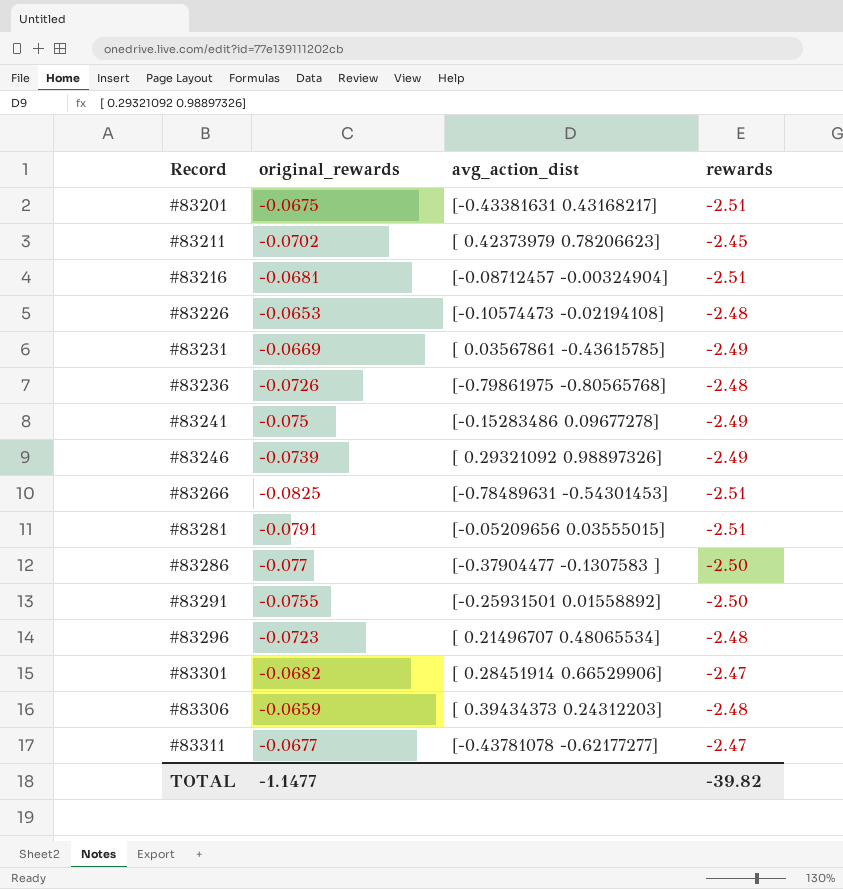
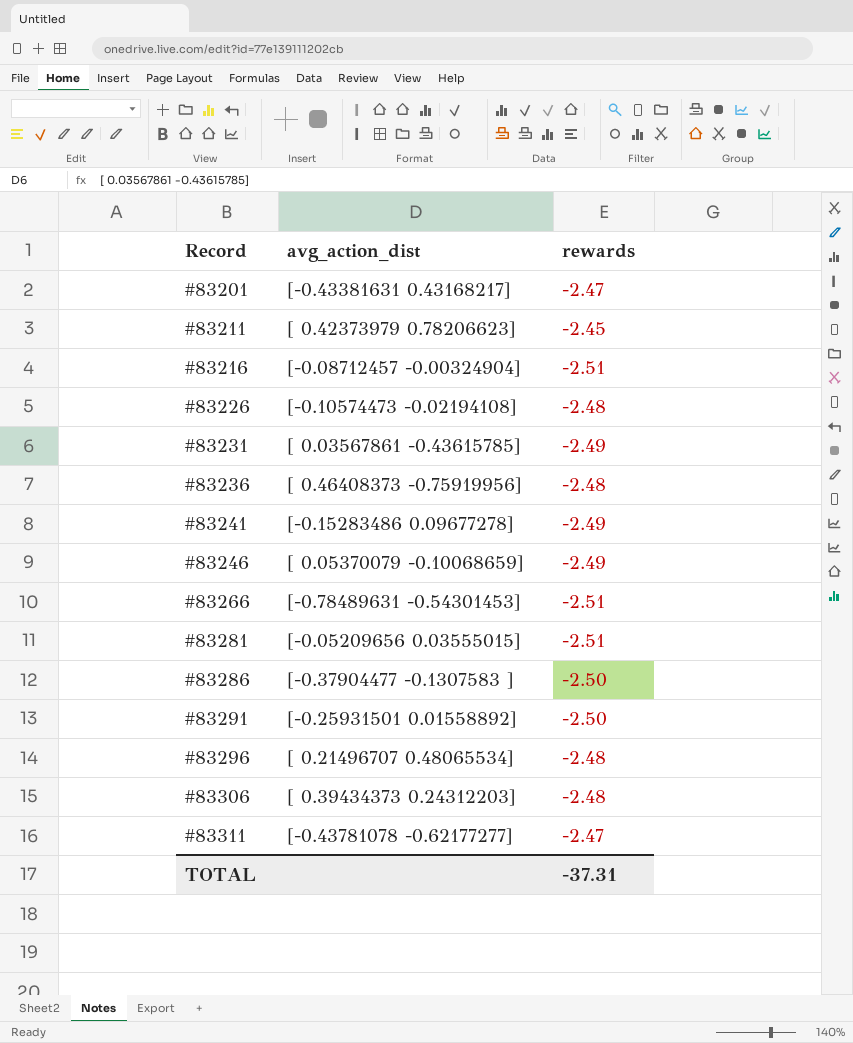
column original_rewards | position: 2 -> none
row #83301: -0.0682 | [ 0.28451914 0.66529906] | -2.47 -> none
#83201 | rewards: -2.51 -> -2.47
#83236 | avg_action_dist: [-0.79861975 -0.80565768] -> [ 0.46408373 -0.75919956]
#83246 | avg_action_dist: [ 0.29321092 0.98897326] -> [ 0.05370079 -0.10068659]
TOTAL | rewards: -39.82 -> -37.31

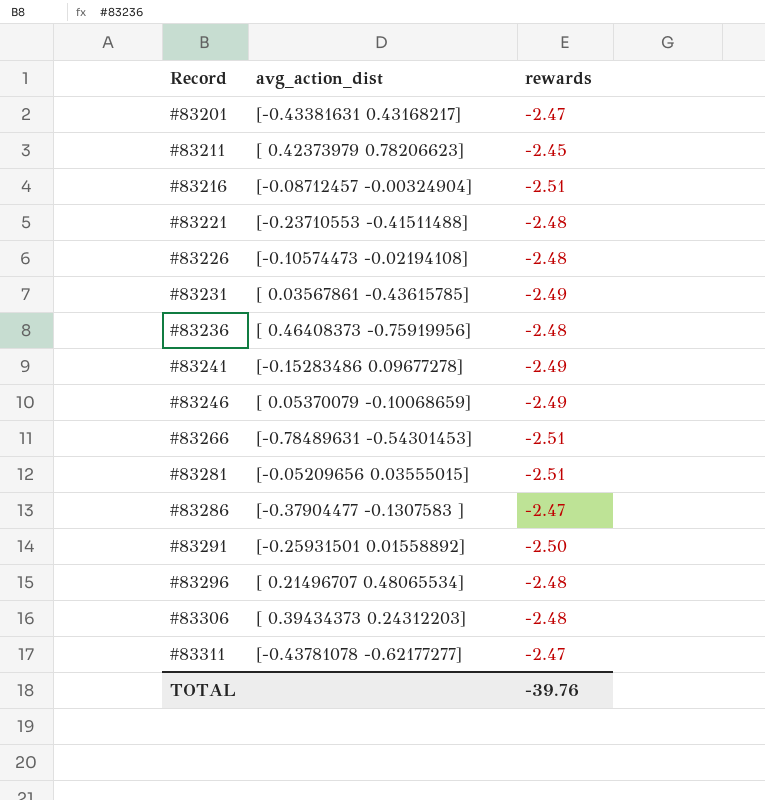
row #83221: none -> [-0.23710553 -0.41511488] | -2.48
#83286 | rewards: -2.50 -> -2.47
TOTAL | rewards: -37.31 -> -39.76

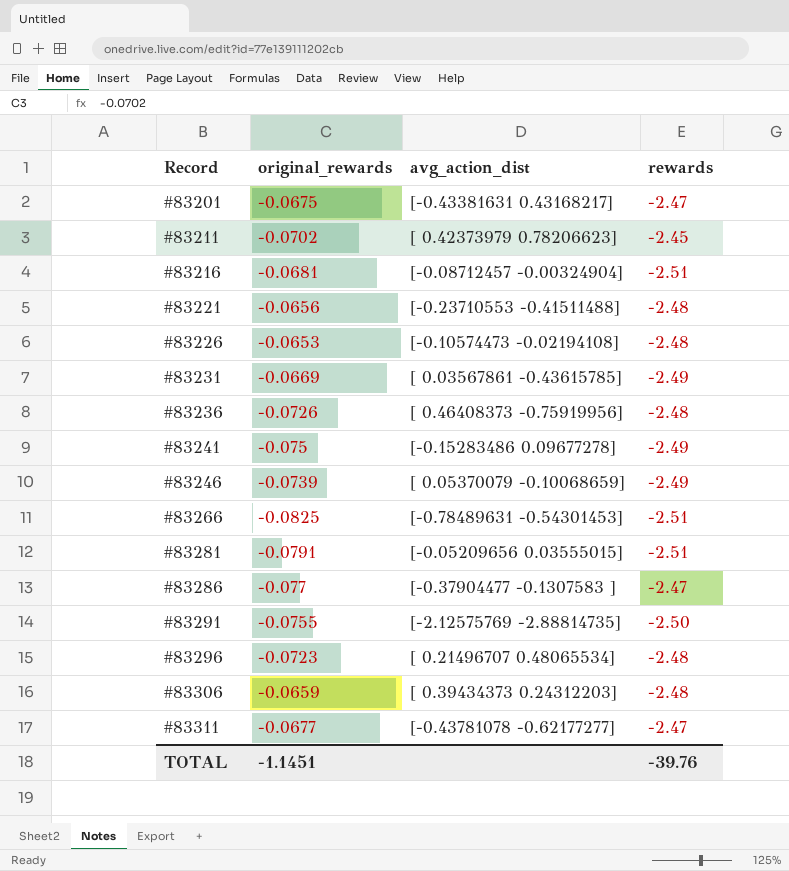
column original_rewards | position: none -> 2
#83291 | avg_action_dist: [-0.25931501 0.01558892] -> [-2.12575769 -2.88814735]

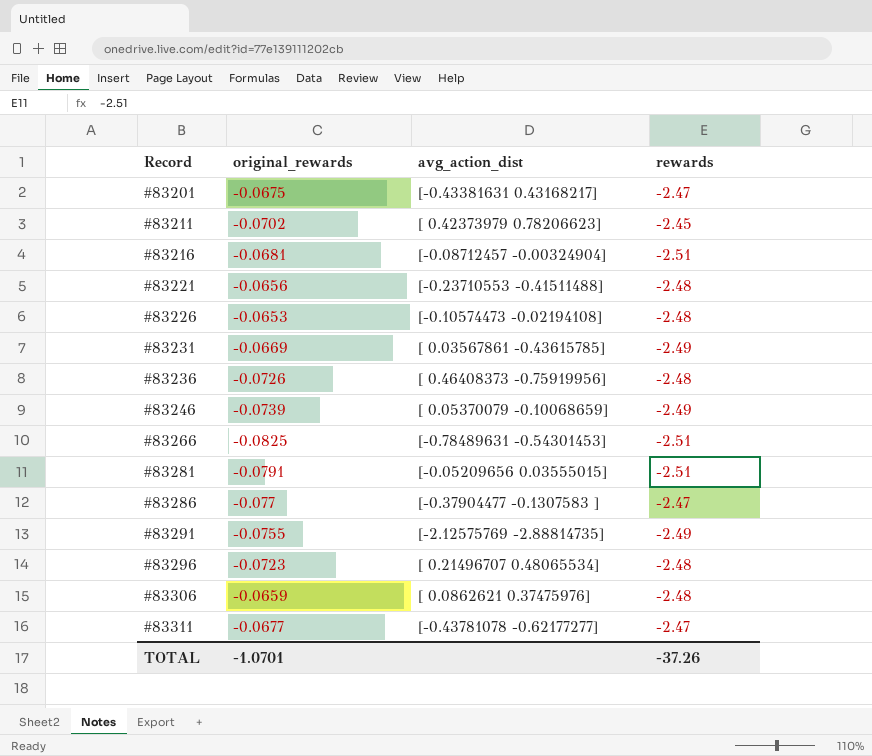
row #83241: -0.075 | [-0.15283486 0.09677278] | -2.49 -> none
#83291 | rewards: -2.50 -> -2.49
#83306 | avg_action_dist: [ 0.39434373 0.24312203] -> [ 0.0862621 0.37475976]
TOTAL | original_rewards: -1.1451 -> -1.0701
TOTAL | rewards: -39.76 -> -37.26

